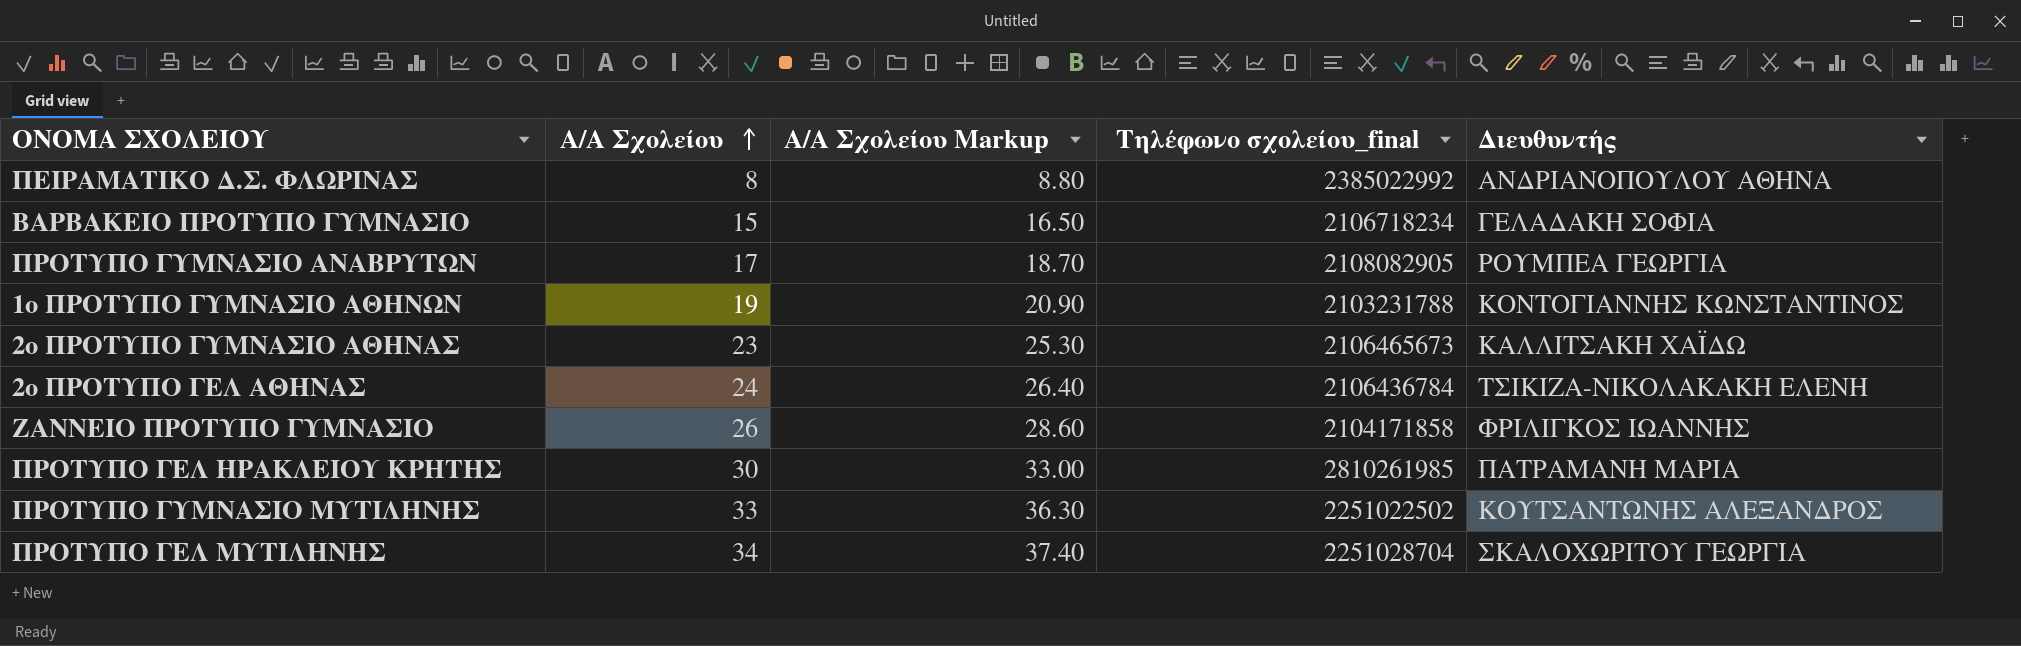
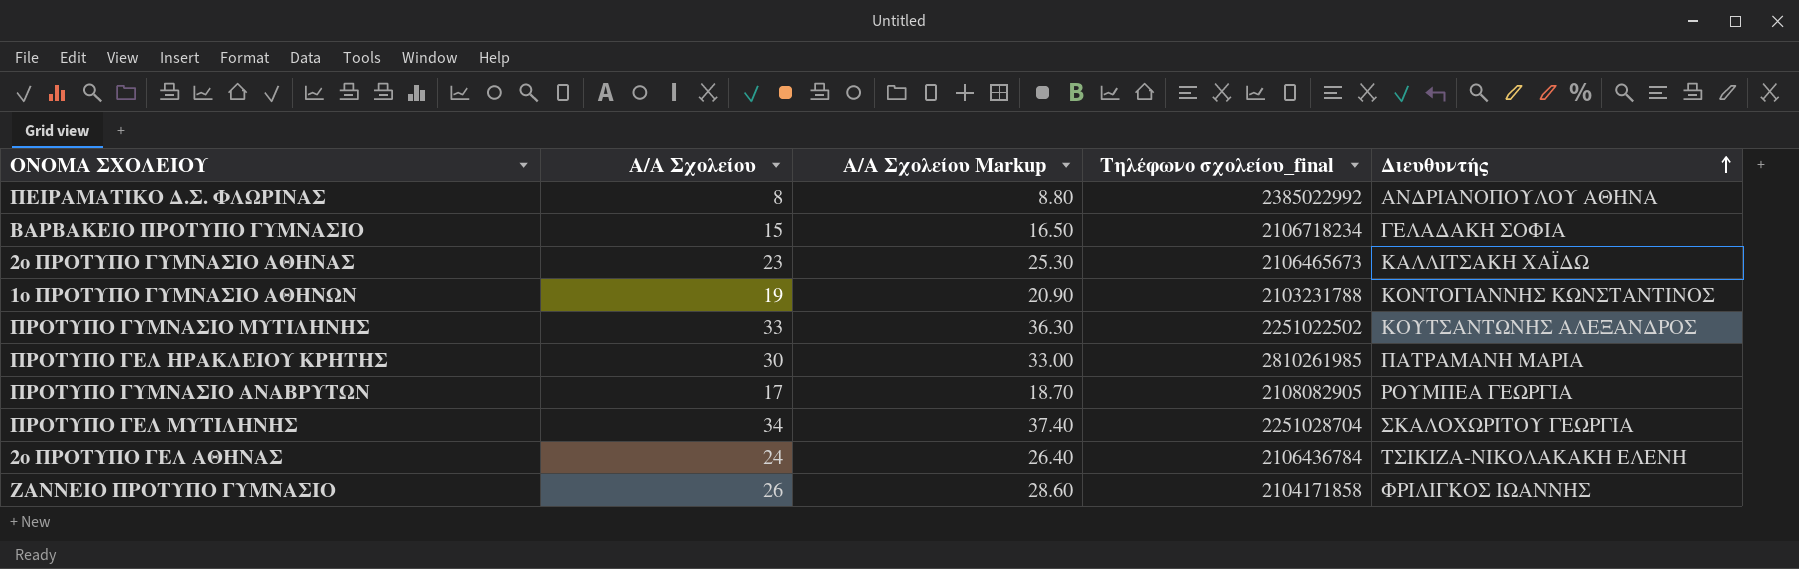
row order: Α/Α Σχολείου ascending -> Διευθυντής ascending

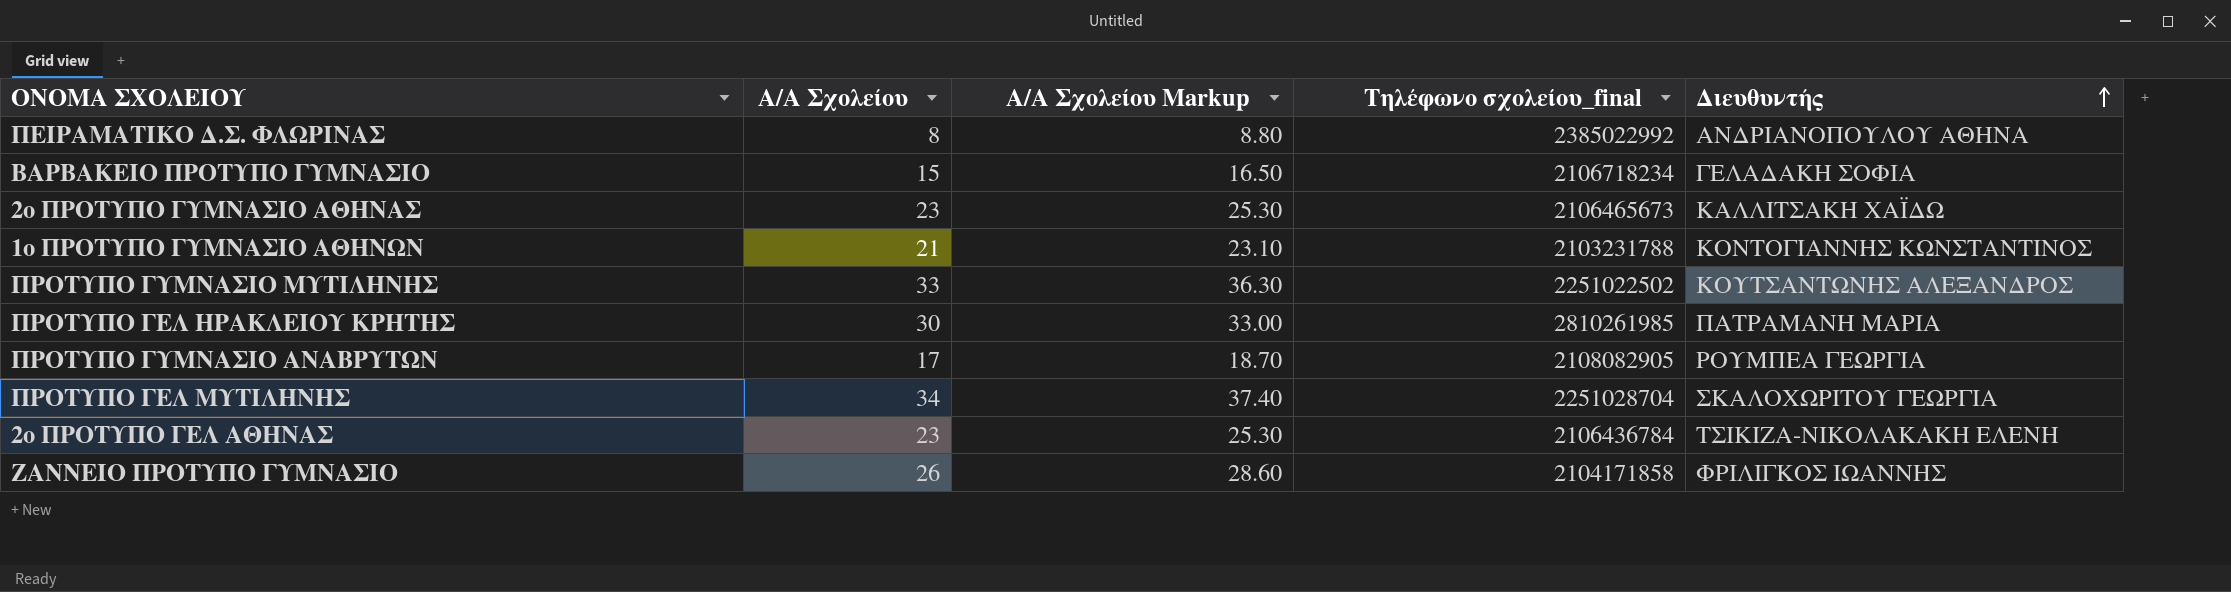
1o ΠΡΟΤΥΠΟ ΓΥΜΝΑΣΙΟ ΑΘΗΝΩΝ | Α/Α Σχολείου: 19 -> 21
1o ΠΡΟΤΥΠΟ ΓΥΜΝΑΣΙΟ ΑΘΗΝΩΝ | Α/Α Σχολείου Markup: 20.90 -> 23.10
2ο ΠΡΟΤΥΠΟ ΓΕΛ ΑΘΗΝΑΣ | Α/Α Σχολείου: 24 -> 23
2ο ΠΡΟΤΥΠΟ ΓΕΛ ΑΘΗΝΑΣ | Α/Α Σχολείου Markup: 26.40 -> 25.30

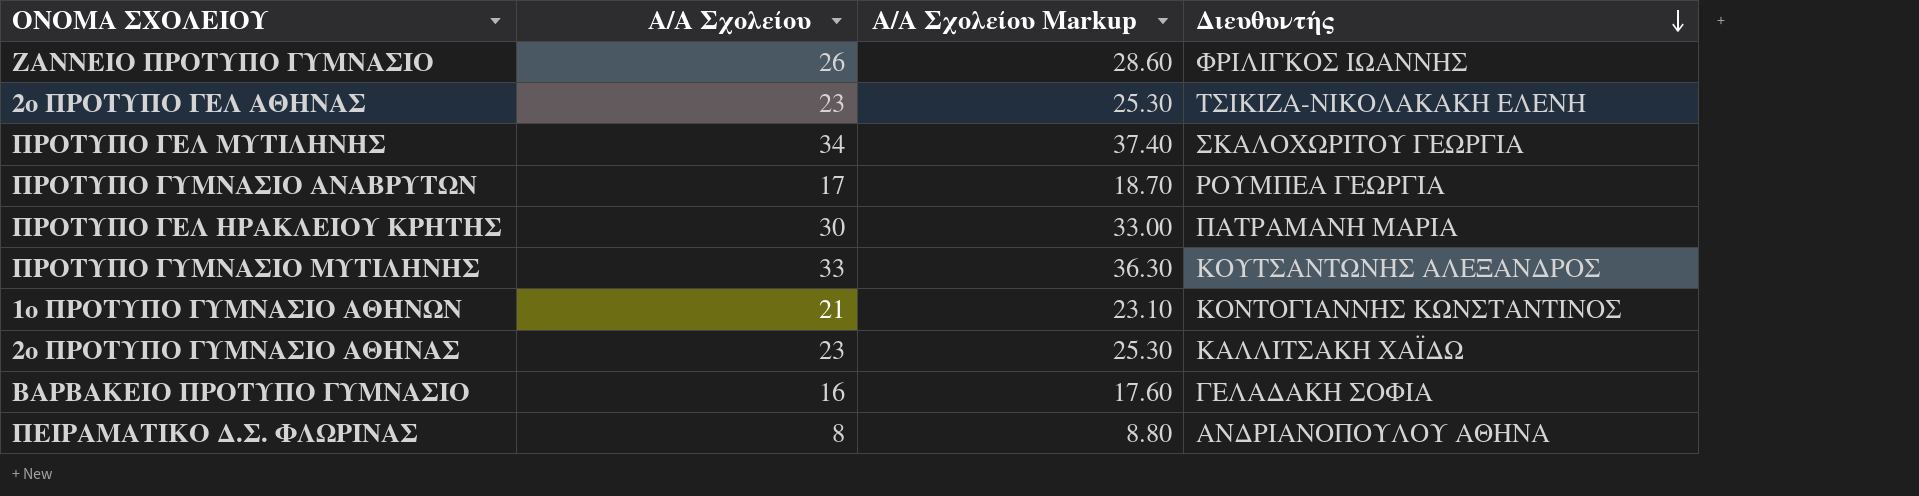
row order: Διευθυντής ascending -> Διευθυντής descending
column Τηλέφωνο σχολείου_final | position: 4 -> none
ΒΑΡΒΑΚΕΙΟ ΠΡΟΤΥΠΟ ΓΥΜΝΑΣΙΟ | Α/Α Σχολείου: 15 -> 16
ΒΑΡΒΑΚΕΙΟ ΠΡΟΤΥΠΟ ΓΥΜΝΑΣΙΟ | Α/Α Σχολείου Markup: 16.50 -> 17.60

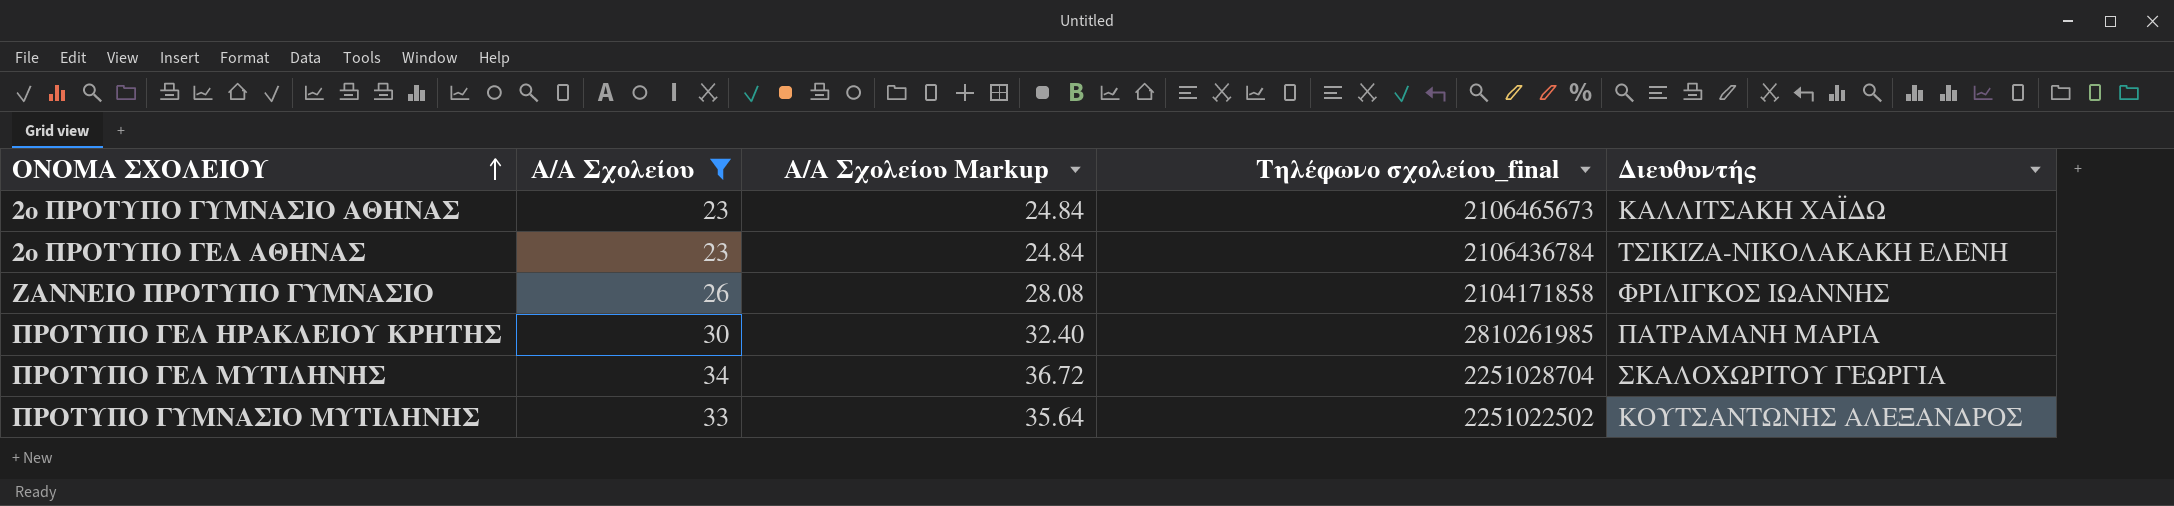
filter: none -> Α/Α Σχολείου >= 23
row order: Διευθυντής descending -> ΟΝΟΜΑ ΣΧΟΛΕΙΟΥ ascending
column Α/Α Σχολείου Markup | formula: [Α/Α Σχολείου] * 1.1 -> [Α/Α Σχολείου] * 1.08
column Τηλέφωνο σχολείου_final | position: none -> 4

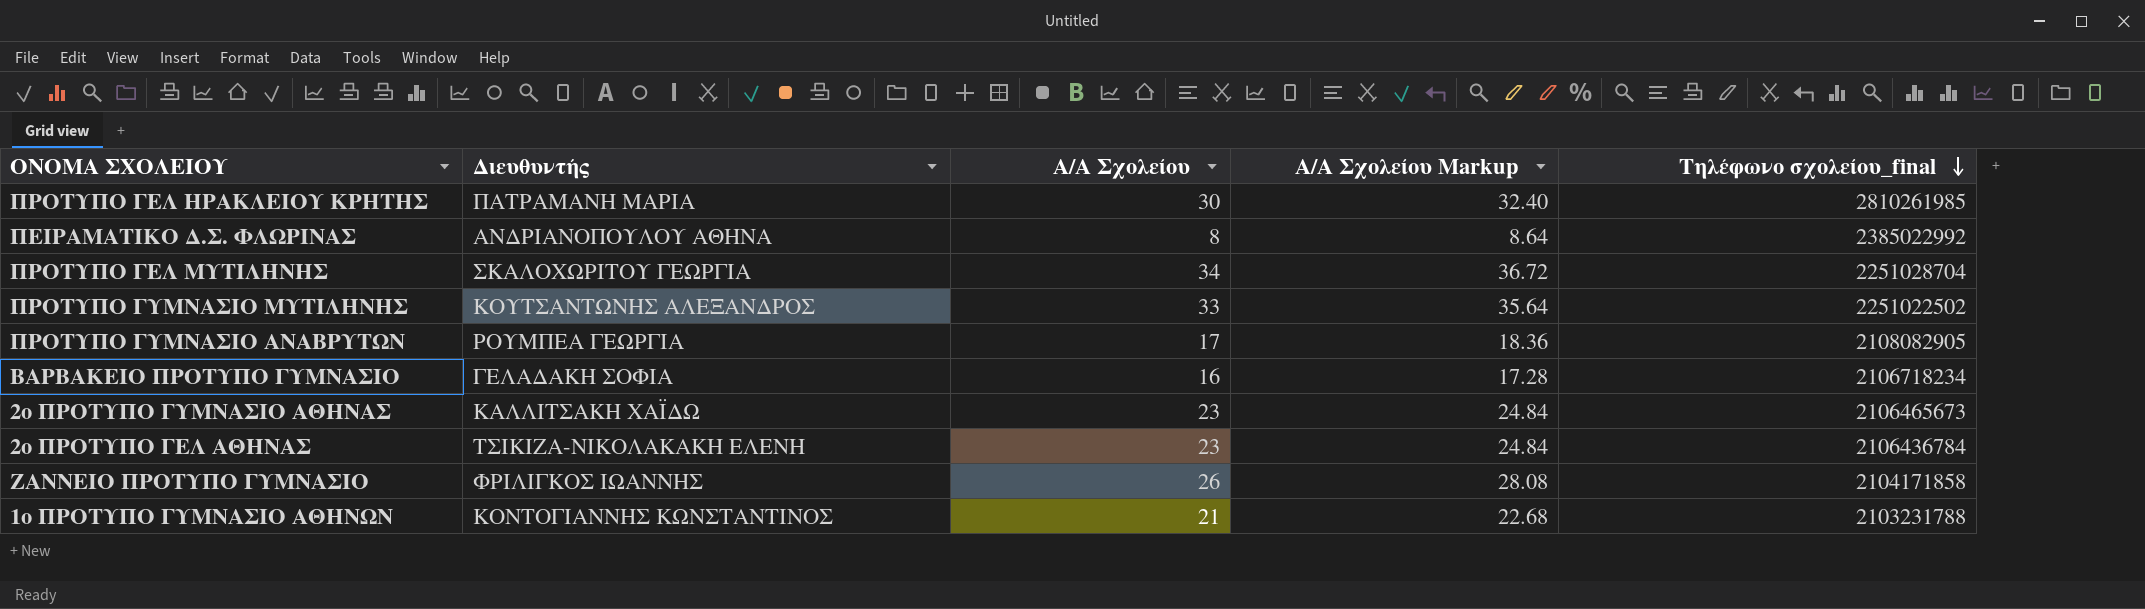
filter: Α/Α Σχολείου >= 23 -> none
row order: ΟΝΟΜΑ ΣΧΟΛΕΙΟΥ ascending -> Τηλέφωνο σχολείου_final descending
column Διευθυντής | position: 5 -> 2

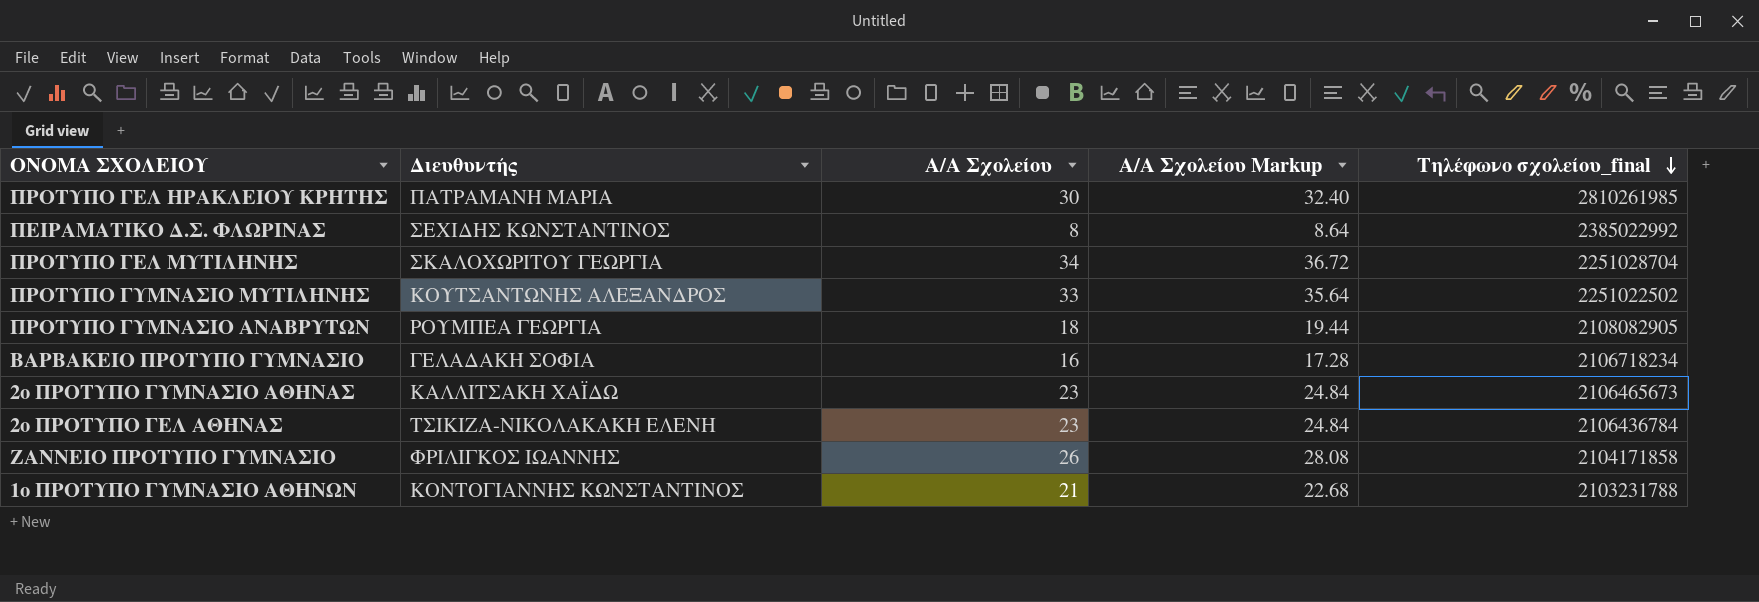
ΠΕΙΡΑΜΑΤΙΚΟ Δ.Σ. ΦΛΩΡΙΝΑΣ | Διευθυντής: ΑΝΔΡΙΑΝΟΠΟΥΛΟΥ ΑΘΗΝΑ -> ΣΕΧΙΔΗΣ ΚΩΝΣΤΑΝΤΙΝΟΣ
ΠΡΟΤΥΠΟ ΓΥΜΝΑΣΙΟ ΑΝΑΒΡΥΤΩΝ | Α/Α Σχολείου: 17 -> 18
ΠΡΟΤΥΠΟ ΓΥΜΝΑΣΙΟ ΑΝΑΒΡΥΤΩΝ | Α/Α Σχολείου Markup: 18.36 -> 19.44

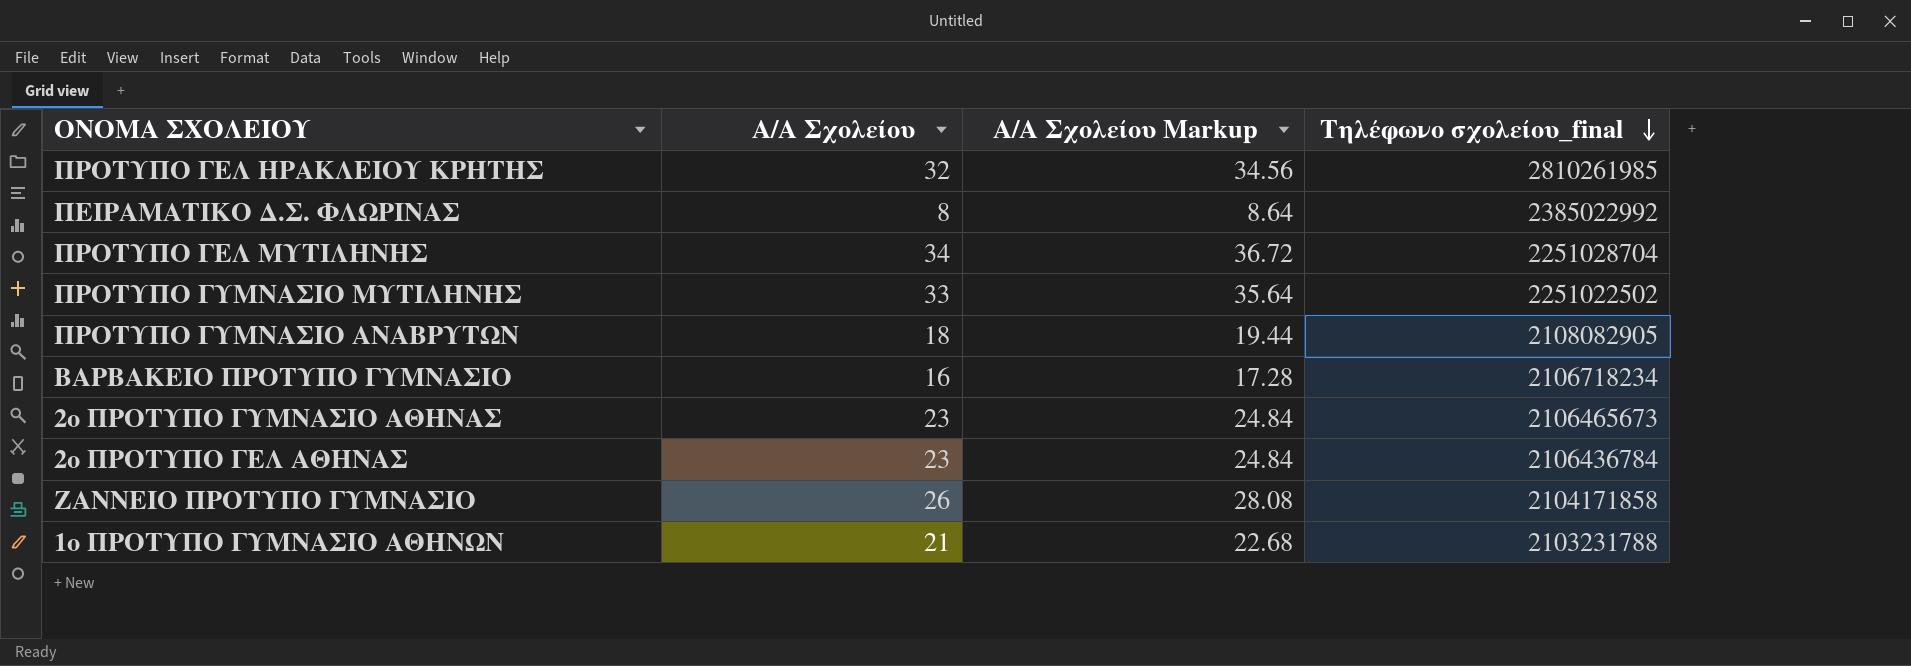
column Διευθυντής | position: 2 -> none
ΠΡΟΤΥΠΟ ΓΕΛ ΗΡΑΚΛΕΙΟΥ ΚΡΗΤΗΣ | Α/Α Σχολείου: 30 -> 32
ΠΡΟΤΥΠΟ ΓΕΛ ΗΡΑΚΛΕΙΟΥ ΚΡΗΤΗΣ | Α/Α Σχολείου Markup: 32.40 -> 34.56

